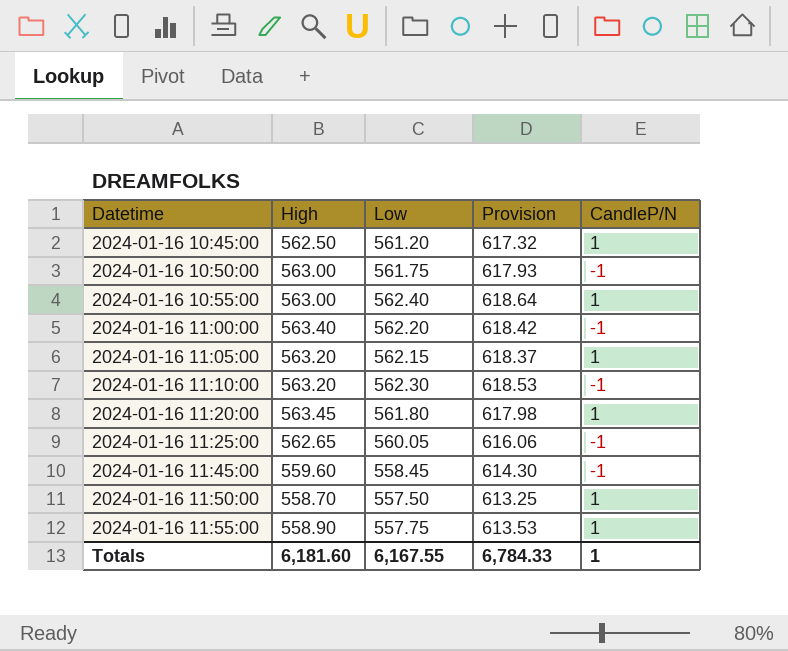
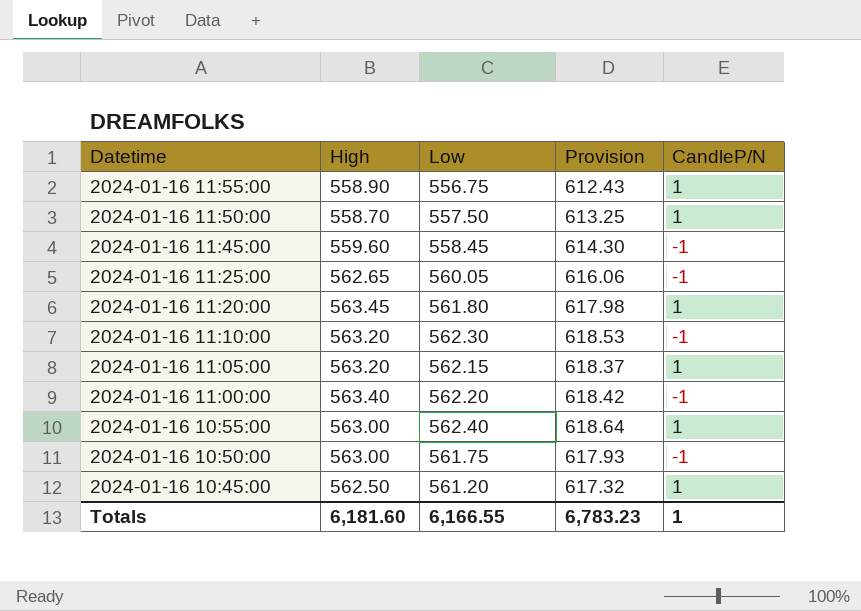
row order: Datetime ascending -> Datetime descending
2024-01-16 11:55:00 | Low: 557.75 -> 556.75
2024-01-16 11:55:00 | Provision: 613.53 -> 612.43
Totals | Low: 6,167.55 -> 6,166.55
Totals | Provision: 6,784.33 -> 6,783.23

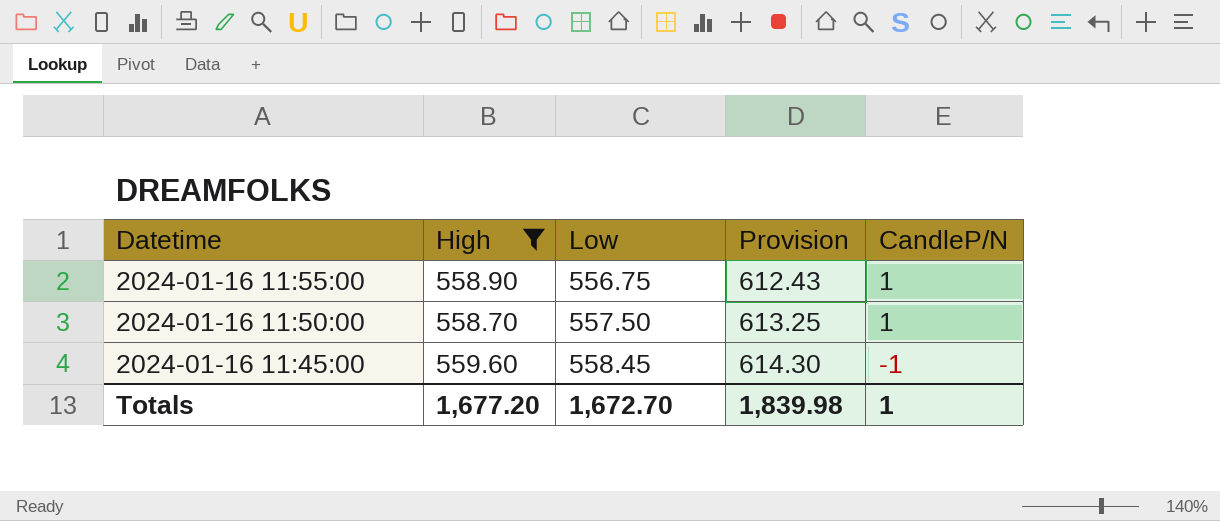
filter: none -> High <= 559.60
Totals | High: 6,181.60 -> 1,677.20
Totals | Low: 6,166.55 -> 1,672.70
Totals | Provision: 6,783.23 -> 1,839.98

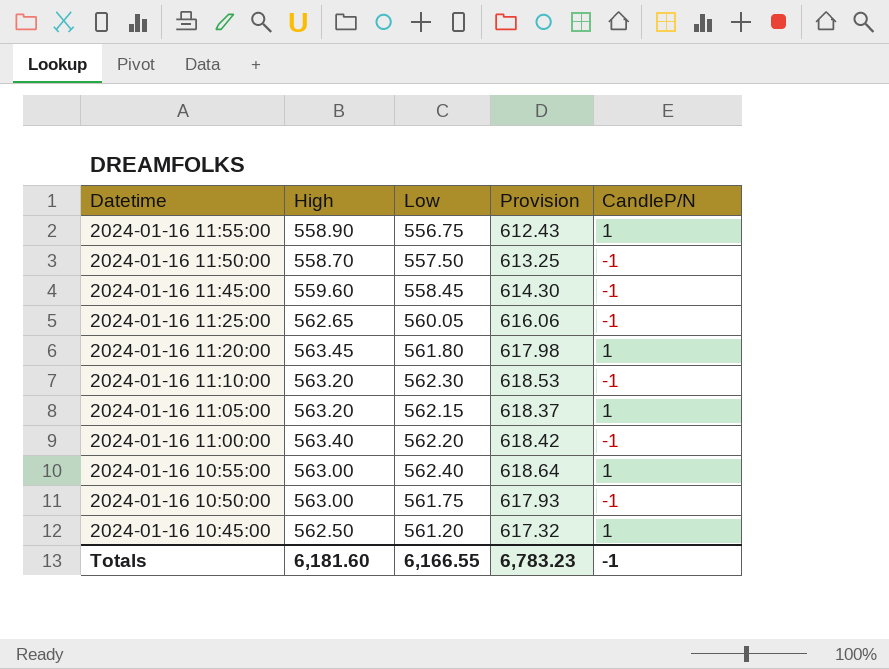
filter: High <= 559.60 -> none
2024-01-16 11:50:00 | CandleP/N: 1 -> -1
Totals | High: 1,677.20 -> 6,181.60
Totals | Low: 1,672.70 -> 6,166.55
Totals | Provision: 1,839.98 -> 6,783.23
Totals | CandleP/N: 1 -> -1

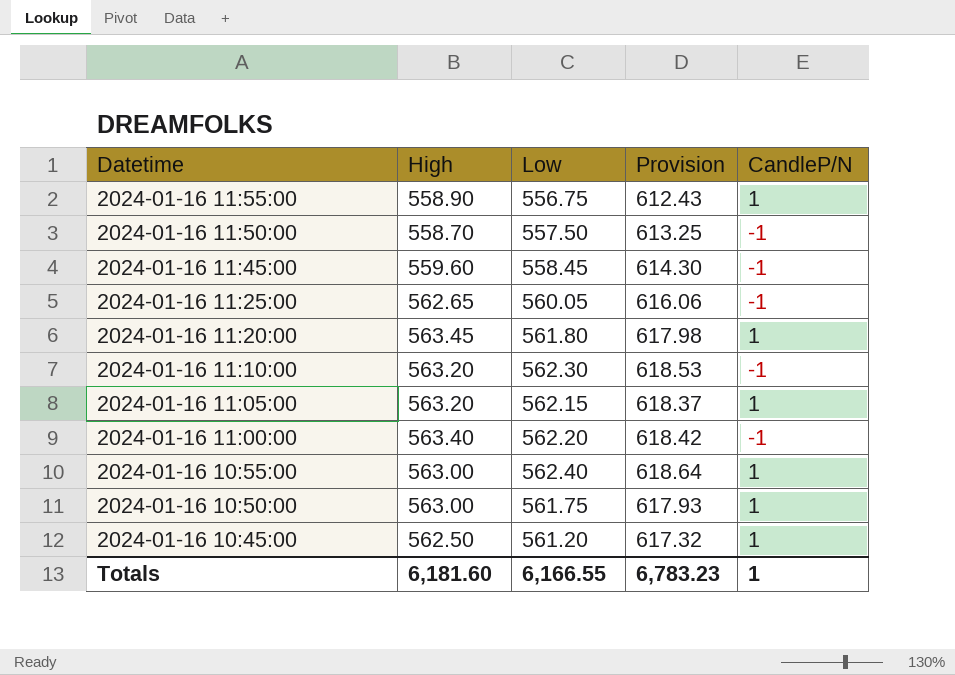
2024-01-16 10:50:00 | CandleP/N: -1 -> 1
Totals | CandleP/N: -1 -> 1

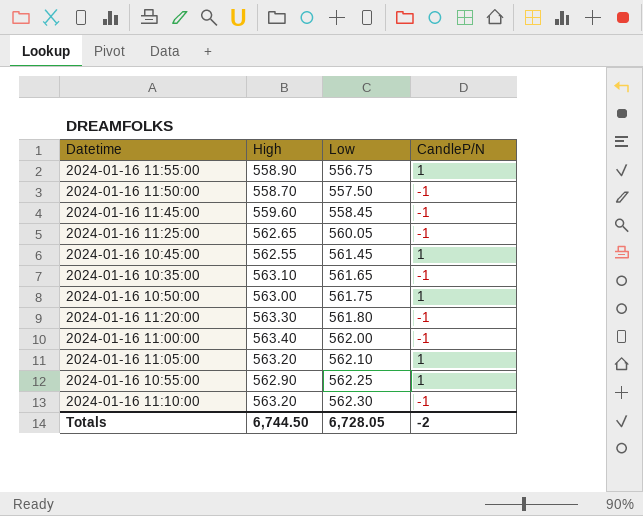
row order: Datetime descending -> Low ascending
column Provision | formula: [Low] * 1.1 -> none
2024-01-16 10:45:00 | High: 562.50 -> 562.55
2024-01-16 10:45:00 | Low: 561.20 -> 561.45
row 2024-01-16 10:35:00: none -> 563.10 | 561.65 | -1
2024-01-16 11:20:00 | High: 563.45 -> 563.30
2024-01-16 11:20:00 | CandleP/N: 1 -> -1
2024-01-16 11:00:00 | Low: 562.20 -> 562.00
2024-01-16 11:05:00 | Low: 562.15 -> 562.10
2024-01-16 10:55:00 | High: 563.00 -> 562.90
2024-01-16 10:55:00 | Low: 562.40 -> 562.25
Totals | High: 6,181.60 -> 6,744.50
Totals | Low: 6,166.55 -> 6,728.05
Totals | CandleP/N: 1 -> -2

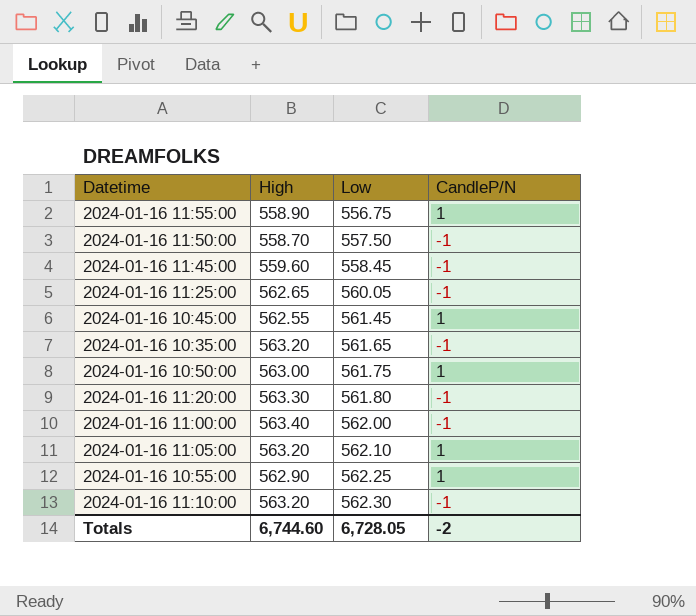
2024-01-16 10:35:00 | High: 563.10 -> 563.20
Totals | High: 6,744.50 -> 6,744.60

